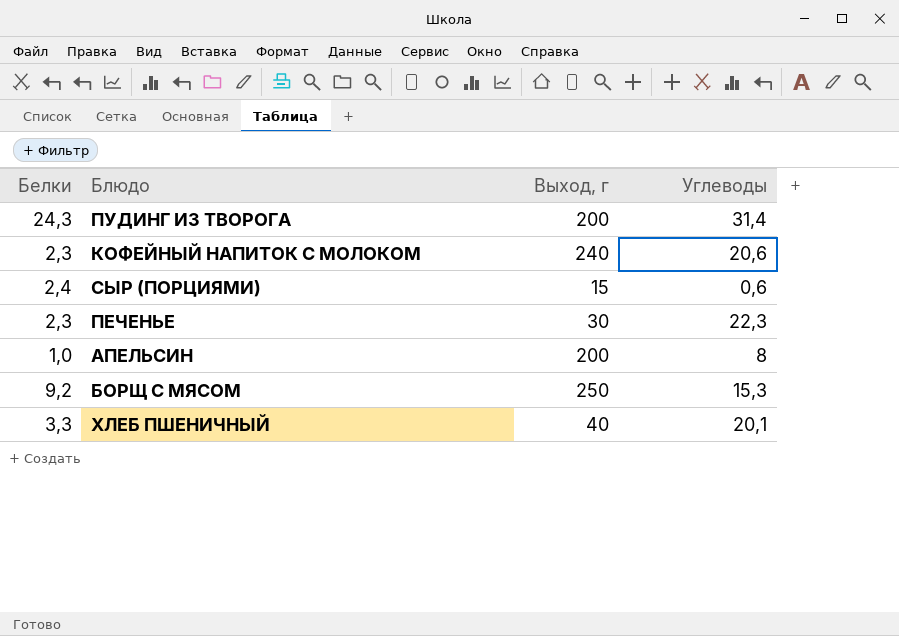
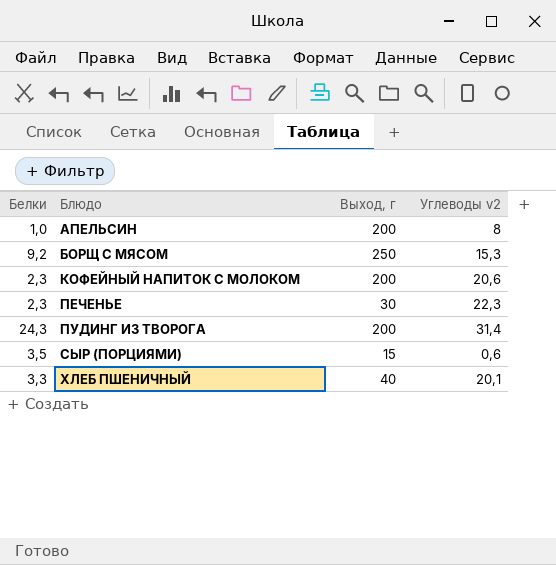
row order: none -> Блюдо ascending
column name: Углеводы -> Углеводы v2
КОФЕЙНЫЙ НАПИТОК С МОЛОКОМ | Выход, г: 240 -> 200
СЫР (ПОРЦИЯМИ) | Белки: 2,4 -> 3,5

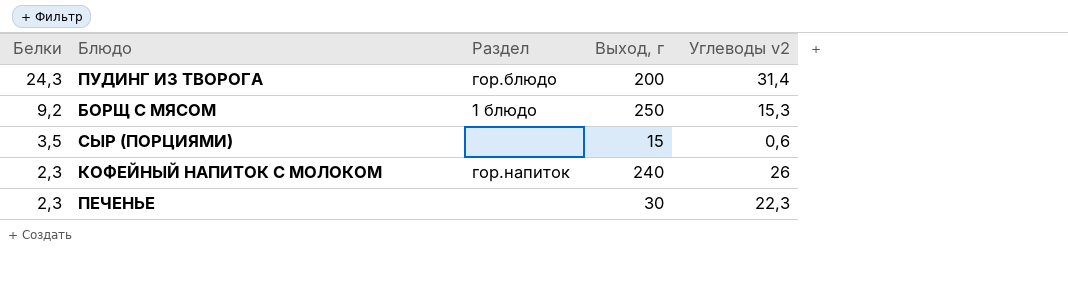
row order: Блюдо ascending -> Белки descending
column Раздел | position: none -> 3
row АПЕЛЬСИН: 1,0 | 200 | 8 -> none
row ХЛЕБ ПШЕНИЧНЫЙ: 3,3 | 40 | 20,1 -> none
КОФЕЙНЫЙ НАПИТОК С МОЛОКОМ | Выход, г: 200 -> 240
КОФЕЙНЫЙ НАПИТОК С МОЛОКОМ | Углеводы v2: 20,6 -> 26

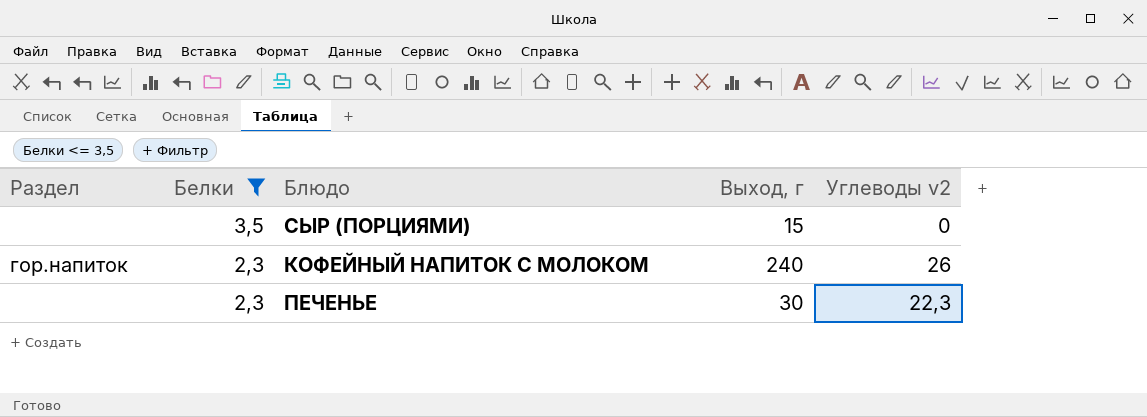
filter: none -> Белки <= 3,5
column Раздел | position: 3 -> 1
СЫР (ПОРЦИЯМИ) | Углеводы v2: 0,6 -> 0

